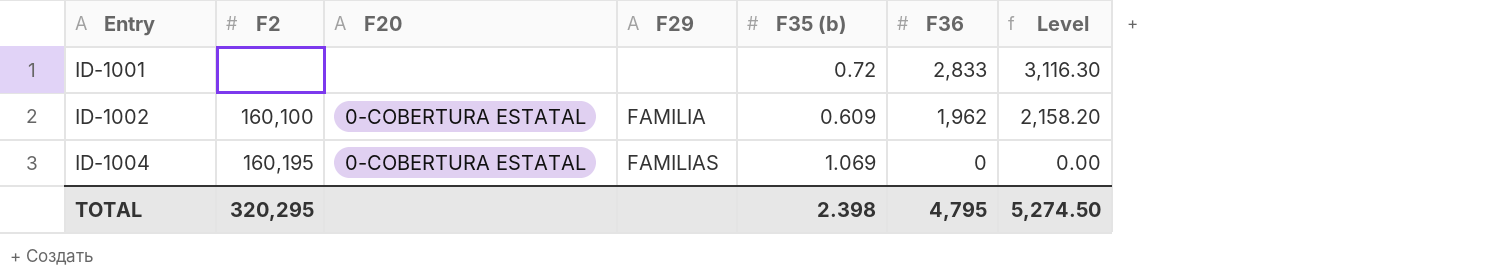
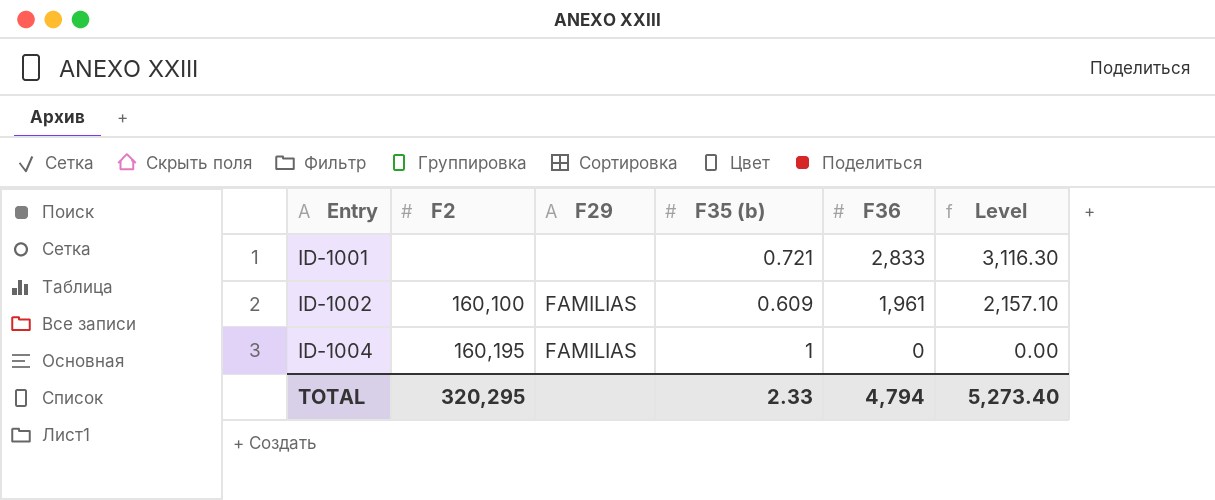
column F20 | position: 3 -> none
ID-1001 | F35 (b): 0.72 -> 0.721
ID-1002 | F29: FAMILIA -> FAMILIAS
ID-1002 | F36: 1,962 -> 1,961
ID-1002 | Level: 2,158.20 -> 2,157.10
ID-1004 | F35 (b): 1.069 -> 1
TOTAL | F35 (b): 2.398 -> 2.33
TOTAL | F36: 4,795 -> 4,794
TOTAL | Level: 5,274.50 -> 5,273.40

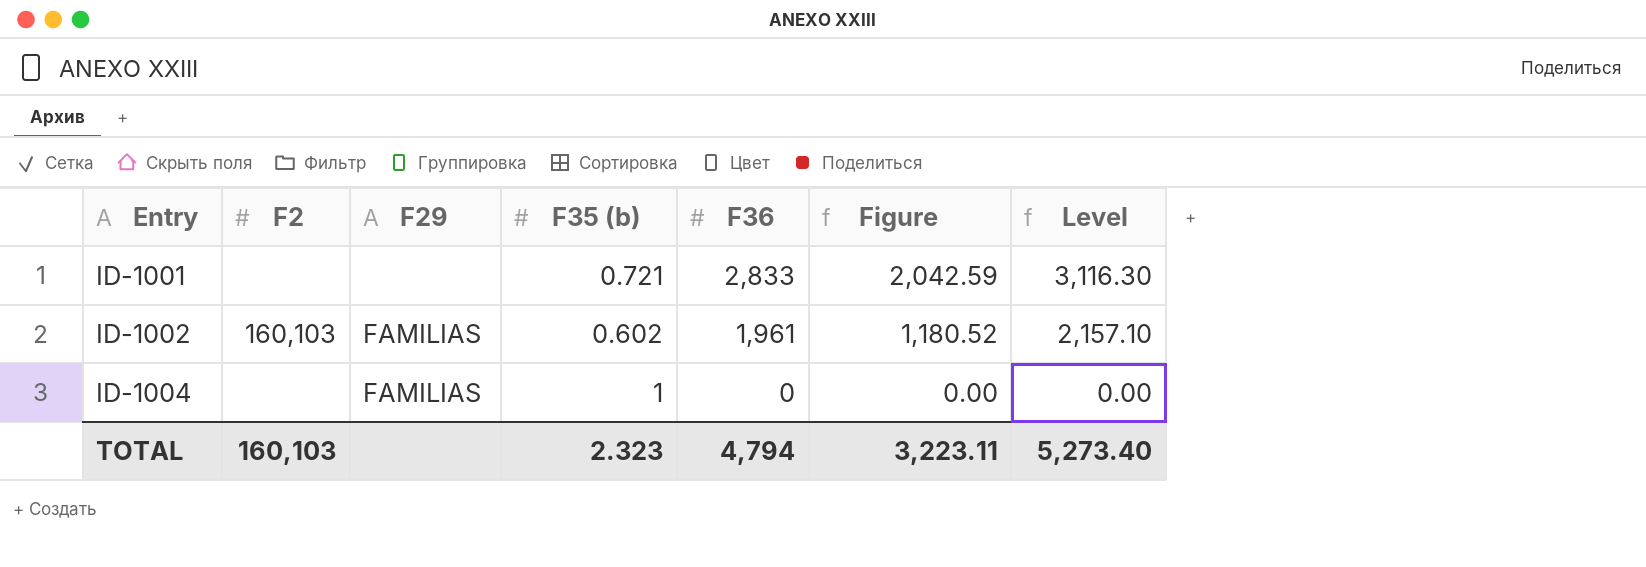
column Figure | formula: none -> [F35 (b)] * [F36]
ID-1002 | F2: 160,100 -> 160,103
ID-1002 | F35 (b): 0.609 -> 0.602
ID-1004 | F2: 160,195 -> none
TOTAL | F2: 320,295 -> 160,103
TOTAL | F35 (b): 2.33 -> 2.323

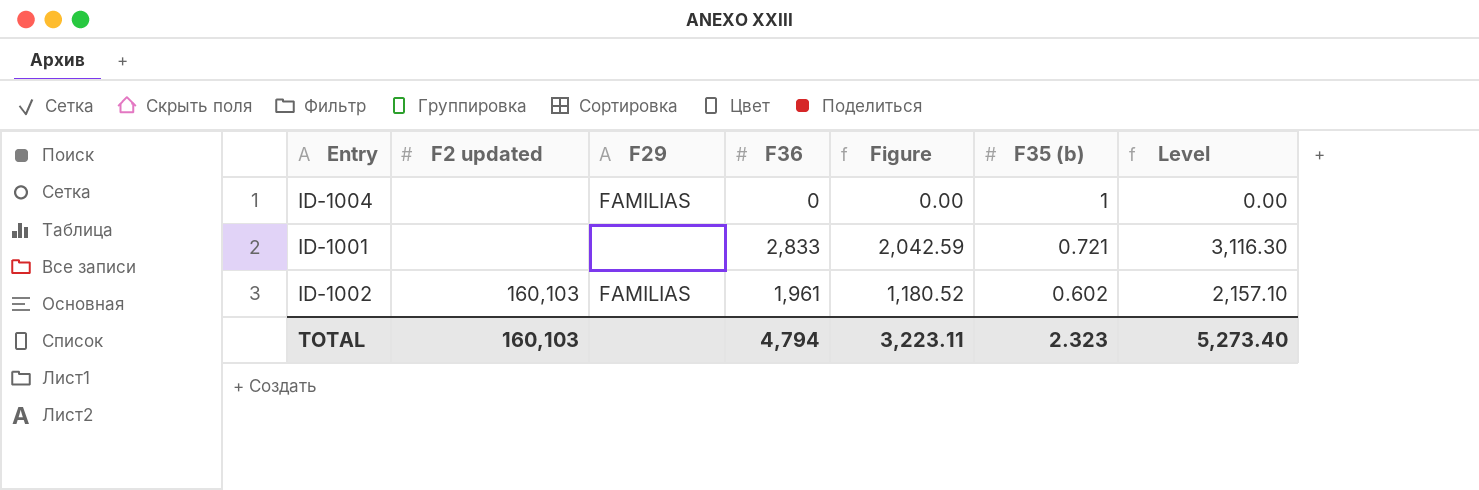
row order: Entry ascending -> F35 (b) descending
column name: F2 -> F2 updated
column F35 (b) | position: 4 -> 6

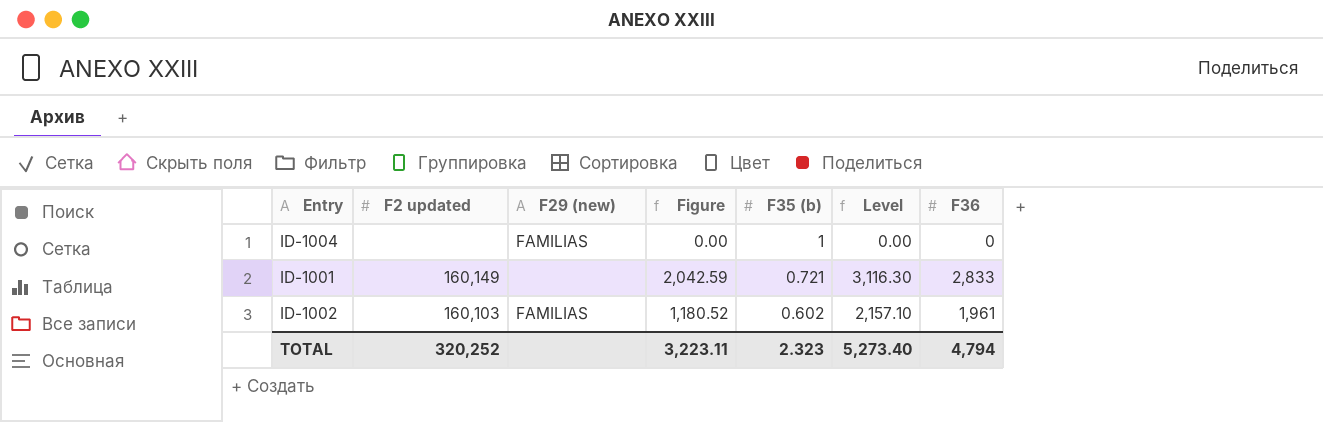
column name: F29 -> F29 (new)
column F36 | position: 4 -> 7
ID-1001 | F2 updated: none -> 160,149
TOTAL | F2 updated: 160,103 -> 320,252

